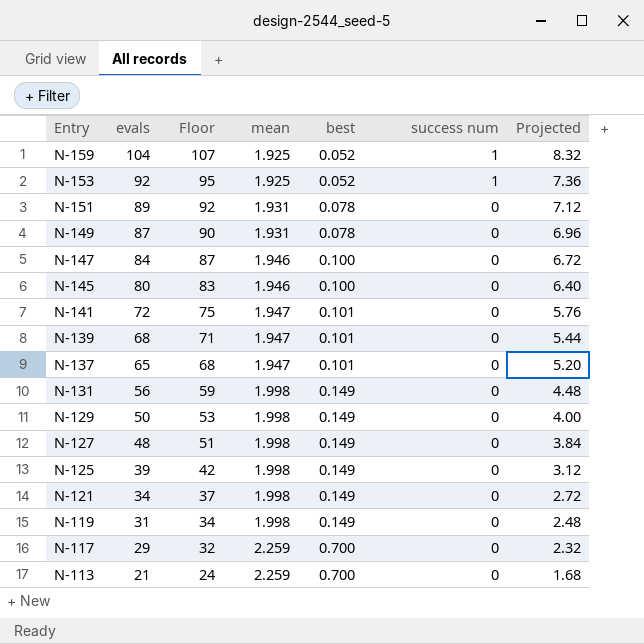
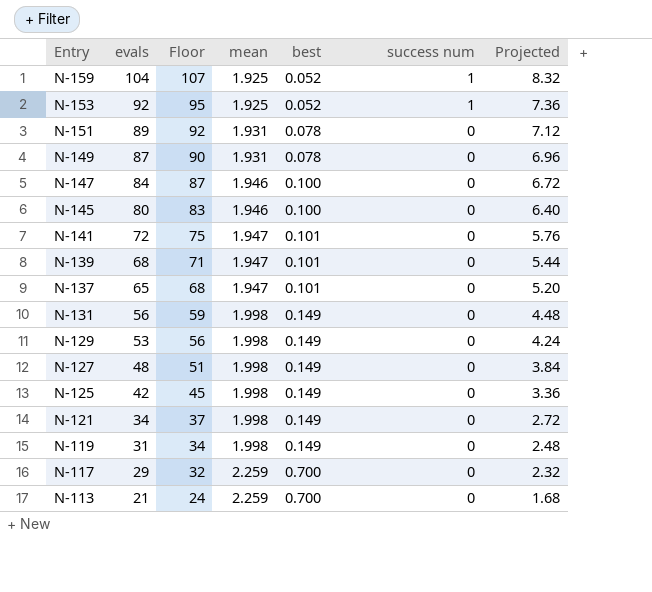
N-129 | evals: 50 -> 53
N-129 | Floor: 53 -> 56
N-129 | Projected: 4.00 -> 4.24
N-125 | evals: 39 -> 42
N-125 | Floor: 42 -> 45
N-125 | Projected: 3.12 -> 3.36

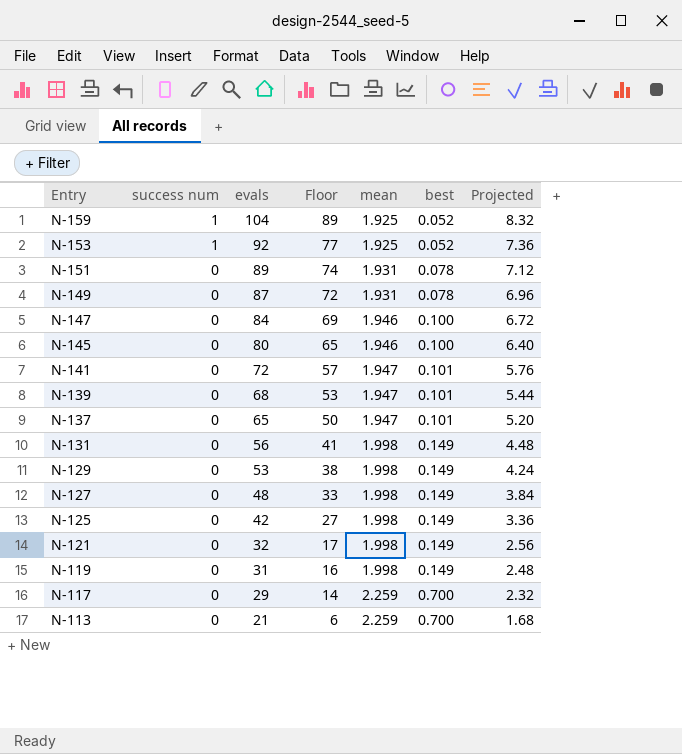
column success num | position: 6 -> 2
column Floor | formula: [evals] + 3 -> [evals] - 15
N-121 | evals: 34 -> 32
N-121 | Projected: 2.72 -> 2.56

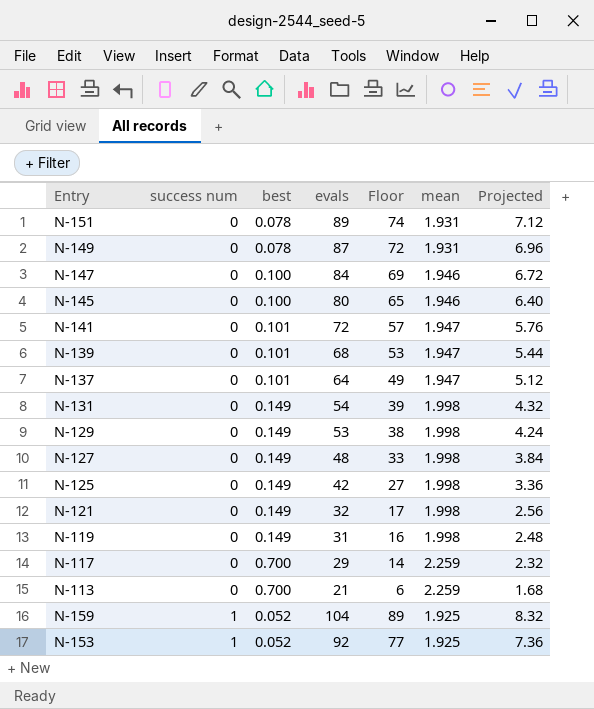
row order: Entry descending -> success num ascending
column best | position: 6 -> 3
N-137 | evals: 65 -> 64
N-137 | Floor: 50 -> 49
N-137 | Projected: 5.20 -> 5.12
N-131 | evals: 56 -> 54
N-131 | Floor: 41 -> 39
N-131 | Projected: 4.48 -> 4.32

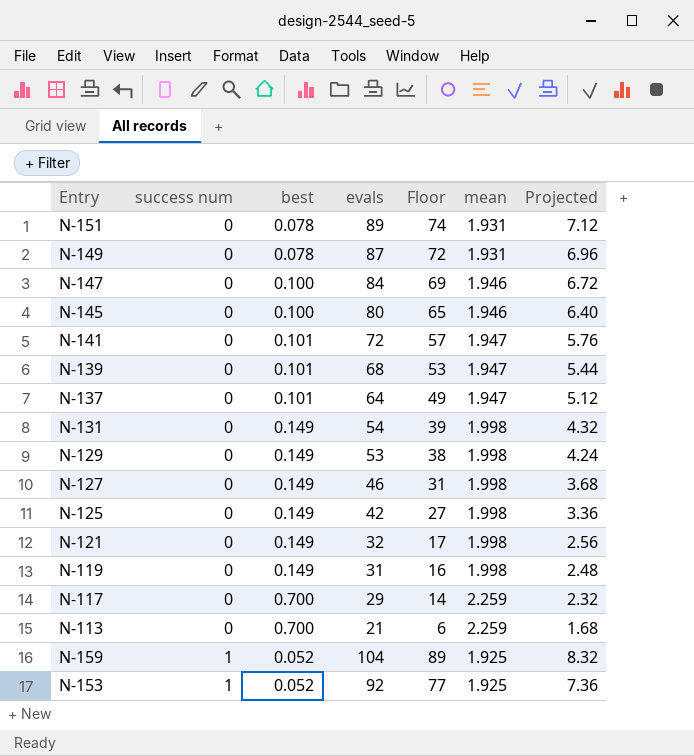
N-127 | evals: 48 -> 46
N-127 | Floor: 33 -> 31
N-127 | Projected: 3.84 -> 3.68

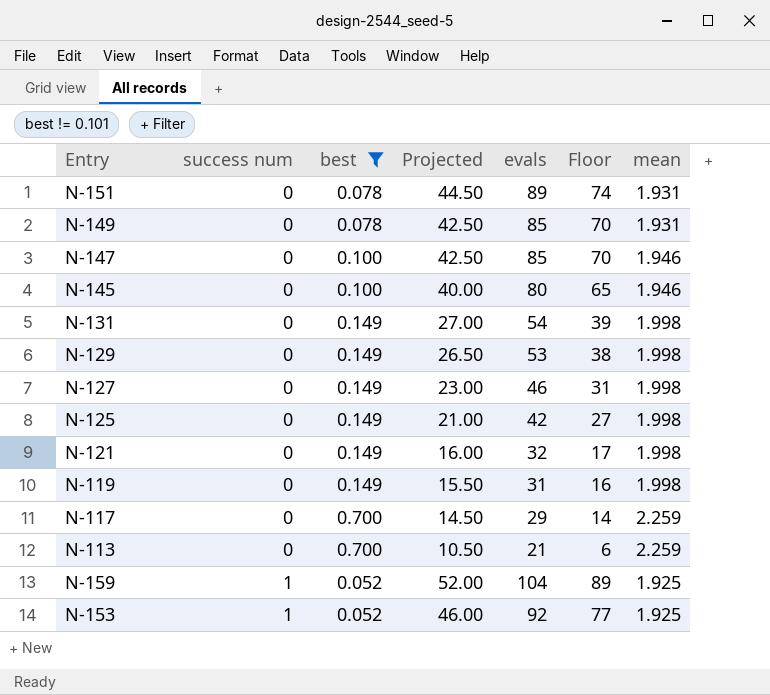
filter: none -> best != 0.101
column Projected | formula: [evals] * 0.08 -> [evals] * 0.5
column Projected | position: 7 -> 4
N-149 | evals: 87 -> 85
N-149 | Floor: 72 -> 70
N-147 | evals: 84 -> 85
N-147 | Floor: 69 -> 70

